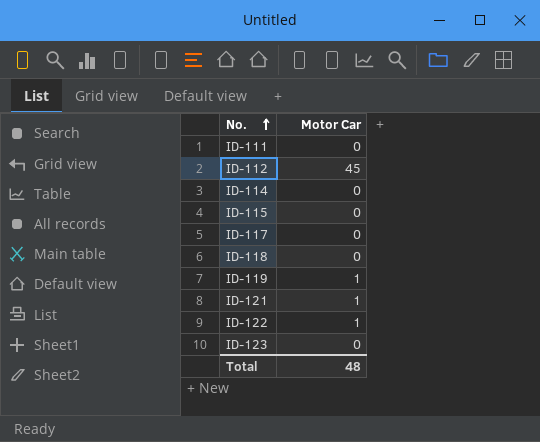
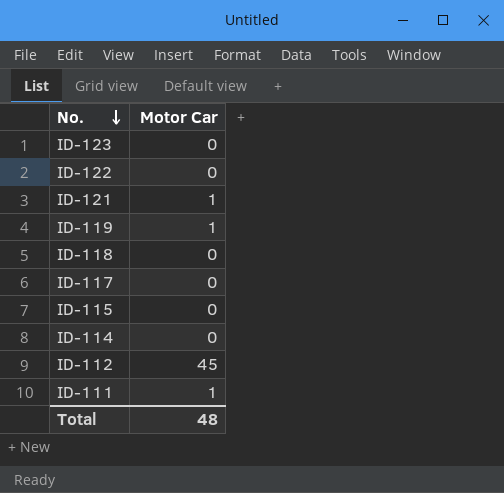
row order: No. ascending -> No. descending
ID-122 | Motor Car: 1 -> 0
ID-111 | Motor Car: 0 -> 1

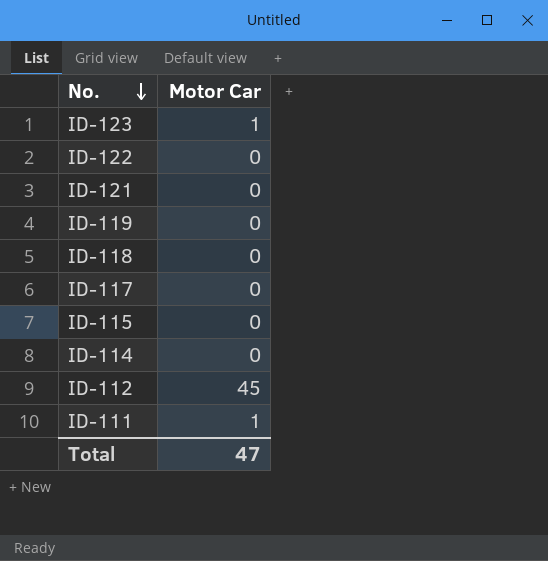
ID-123 | Motor Car: 0 -> 1
ID-121 | Motor Car: 1 -> 0
ID-119 | Motor Car: 1 -> 0
Total | Motor Car: 48 -> 47

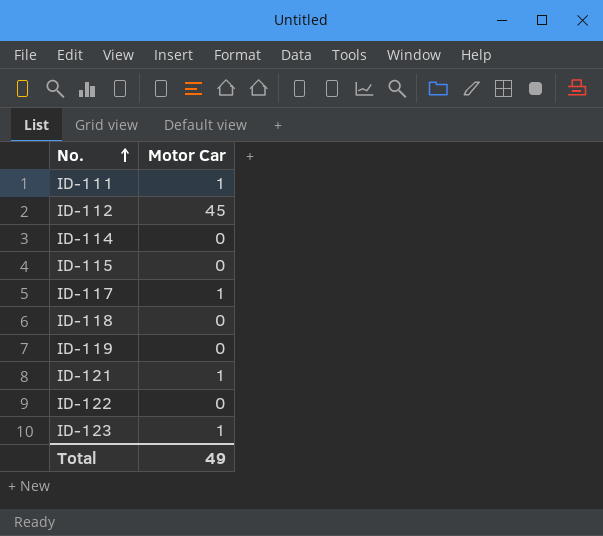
row order: No. descending -> No. ascending
ID-117 | Motor Car: 0 -> 1
ID-121 | Motor Car: 0 -> 1
Total | Motor Car: 47 -> 49

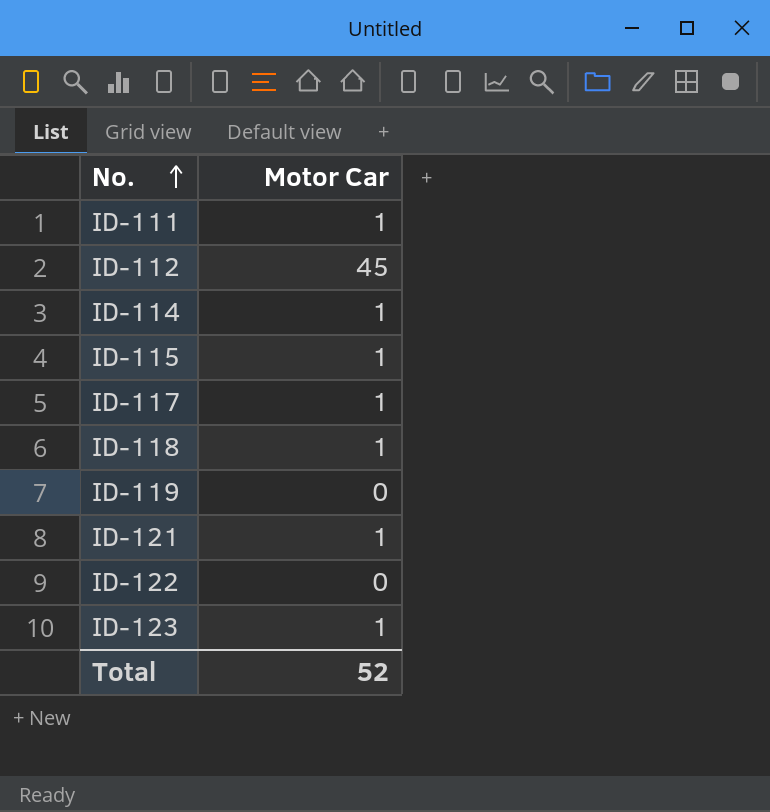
ID-114 | Motor Car: 0 -> 1
ID-115 | Motor Car: 0 -> 1
ID-118 | Motor Car: 0 -> 1
Total | Motor Car: 49 -> 52

